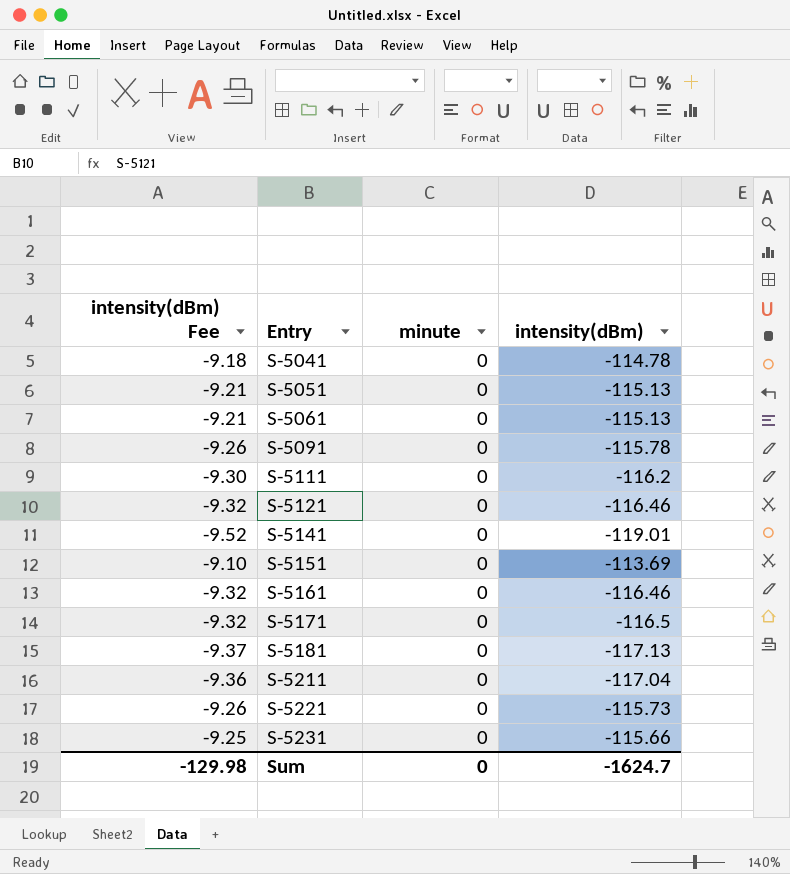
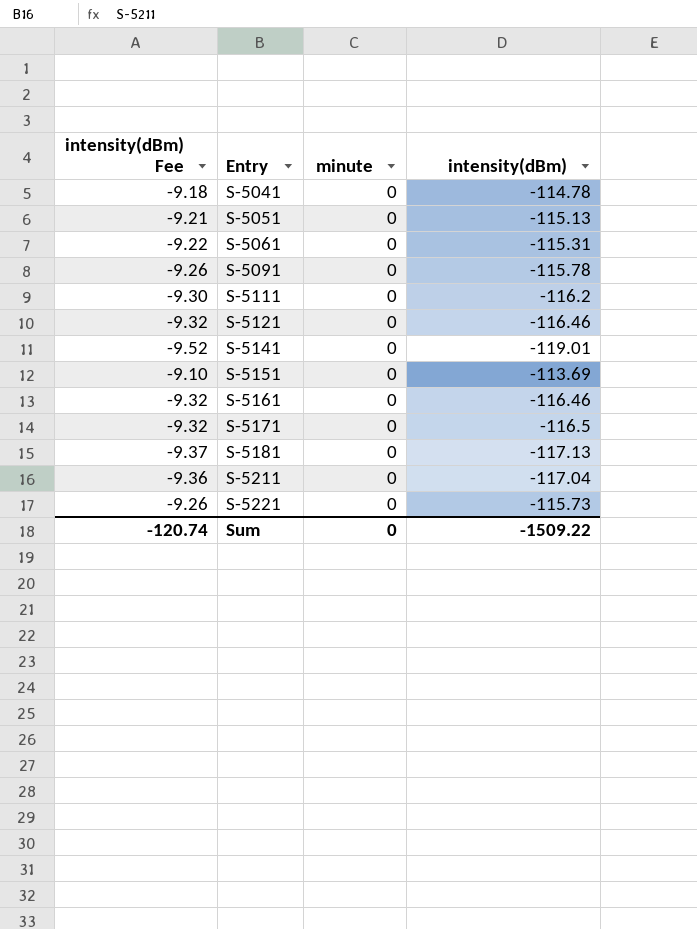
row S-5231: -9.25 | 0 | -115.66 -> none
S-5061 | intensity(dBm) Fee: -9.21 -> -9.22
S-5061 | intensity(dBm): -115.13 -> -115.31
Sum | intensity(dBm) Fee: -129.98 -> -120.74
Sum | intensity(dBm): -1624.7 -> -1509.22

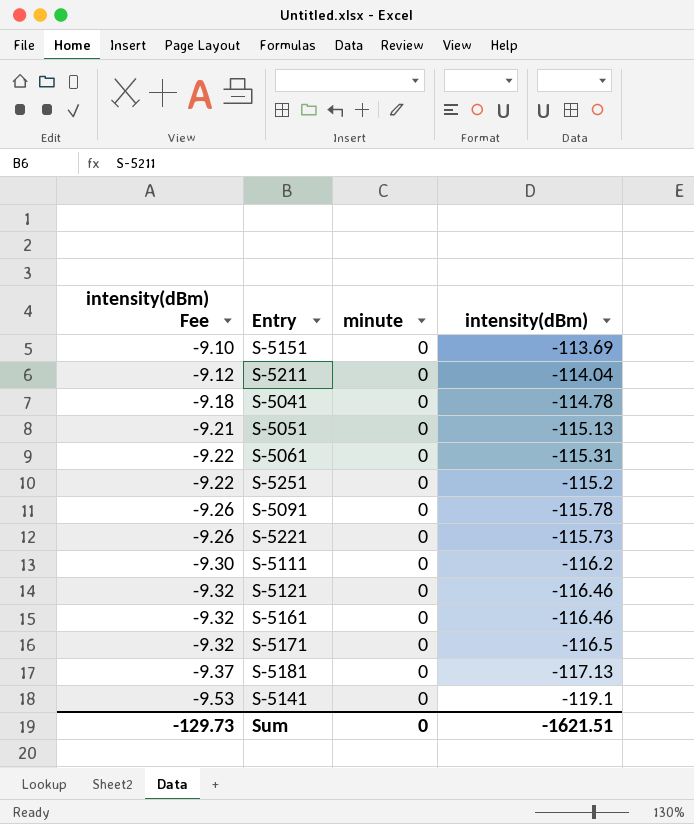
row order: Entry ascending -> intensity(dBm) Fee descending
S-5211 | intensity(dBm) Fee: -9.36 -> -9.12
S-5211 | intensity(dBm): -117.04 -> -114.04
row S-5251: none -> -9.22 | 0 | -115.2
S-5141 | intensity(dBm) Fee: -9.52 -> -9.53
S-5141 | intensity(dBm): -119.01 -> -119.1
Sum | intensity(dBm) Fee: -120.74 -> -129.73
Sum | intensity(dBm): -1509.22 -> -1621.51

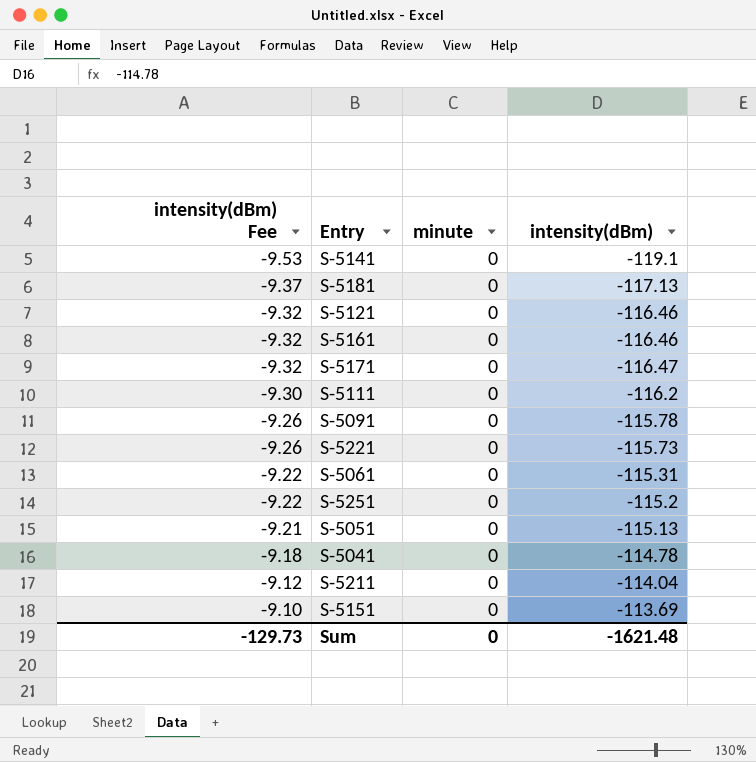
row order: intensity(dBm) Fee descending -> intensity(dBm) Fee ascending
S-5171 | intensity(dBm): -116.5 -> -116.47
Sum | intensity(dBm): -1621.51 -> -1621.48

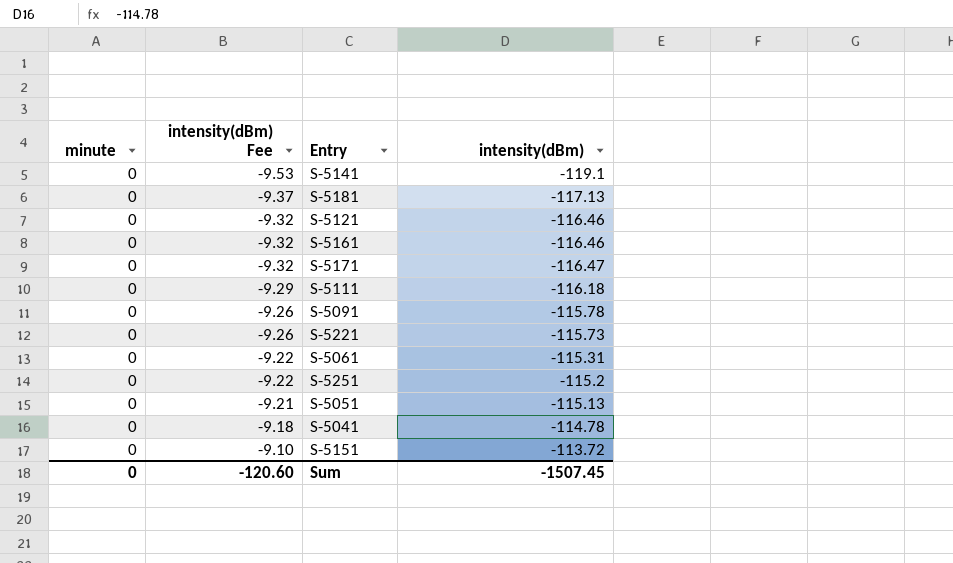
column minute | position: 3 -> 1
row S-5211: -9.12 | 0 | -114.04 -> none
S-5111 | intensity(dBm) Fee: -9.30 -> -9.29
S-5111 | intensity(dBm): -116.2 -> -116.18
S-5151 | intensity(dBm): -113.69 -> -113.72
Sum | intensity(dBm) Fee: -129.73 -> -120.60
Sum | intensity(dBm): -1621.48 -> -1507.45

